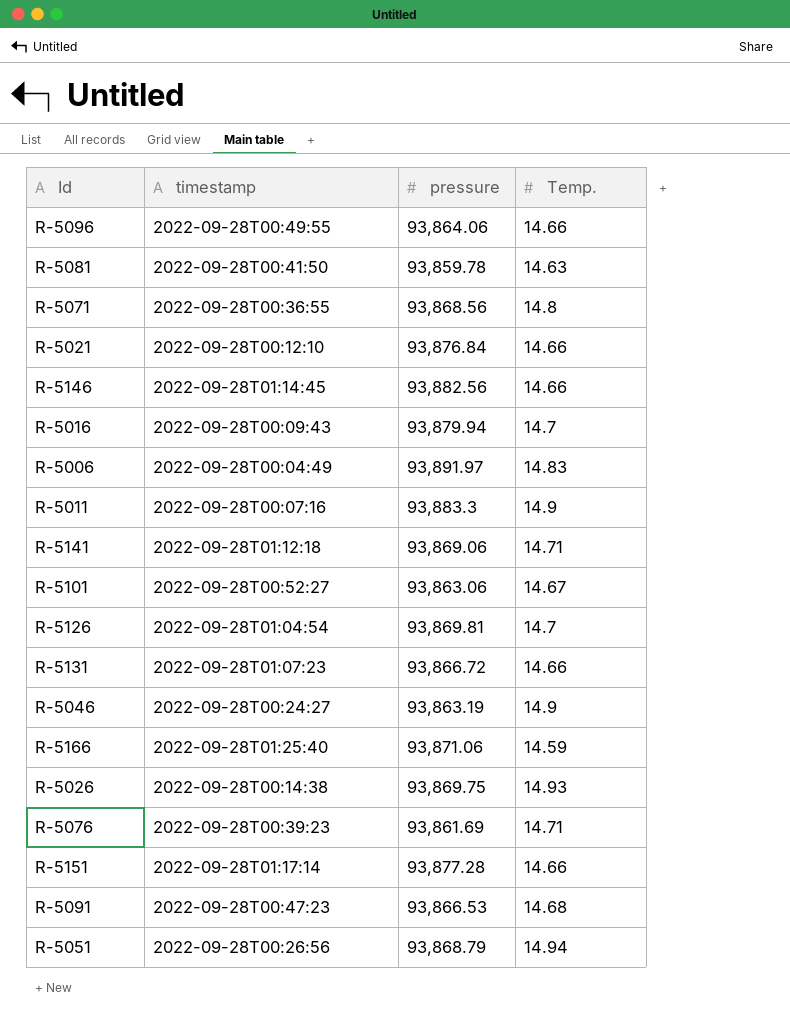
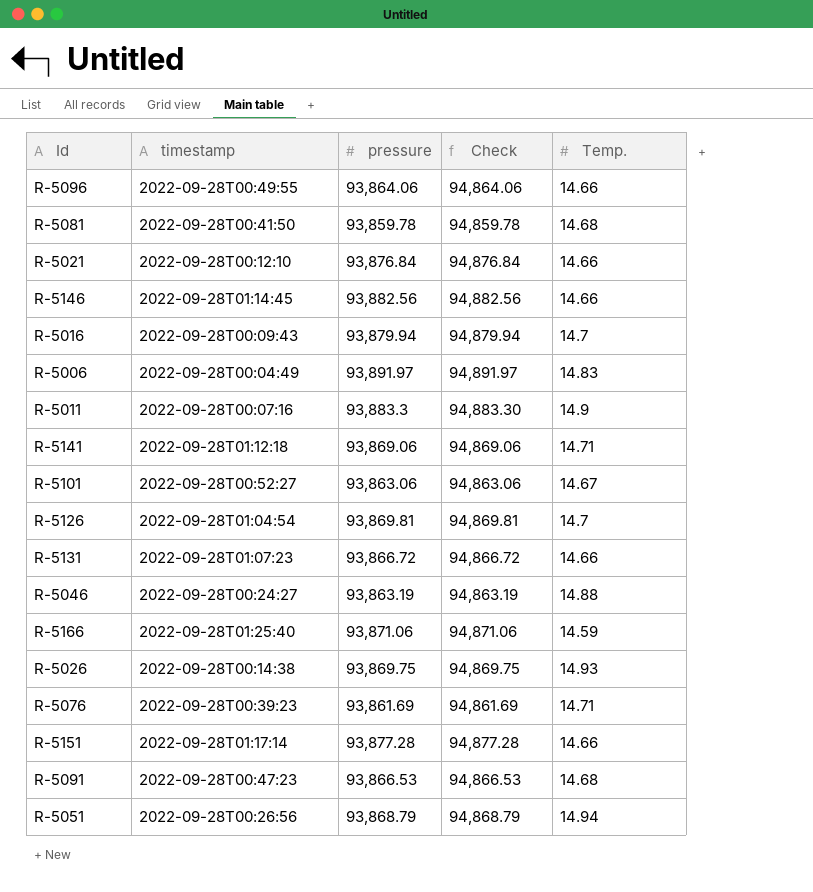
column Check | formula: none -> [pressure] + 1000
row R-5071: 2022-09-28T00:36:55 | 93,868.56 | 14.8 -> none
R-5081 | Temp.: 14.63 -> 14.68
R-5046 | Temp.: 14.9 -> 14.88

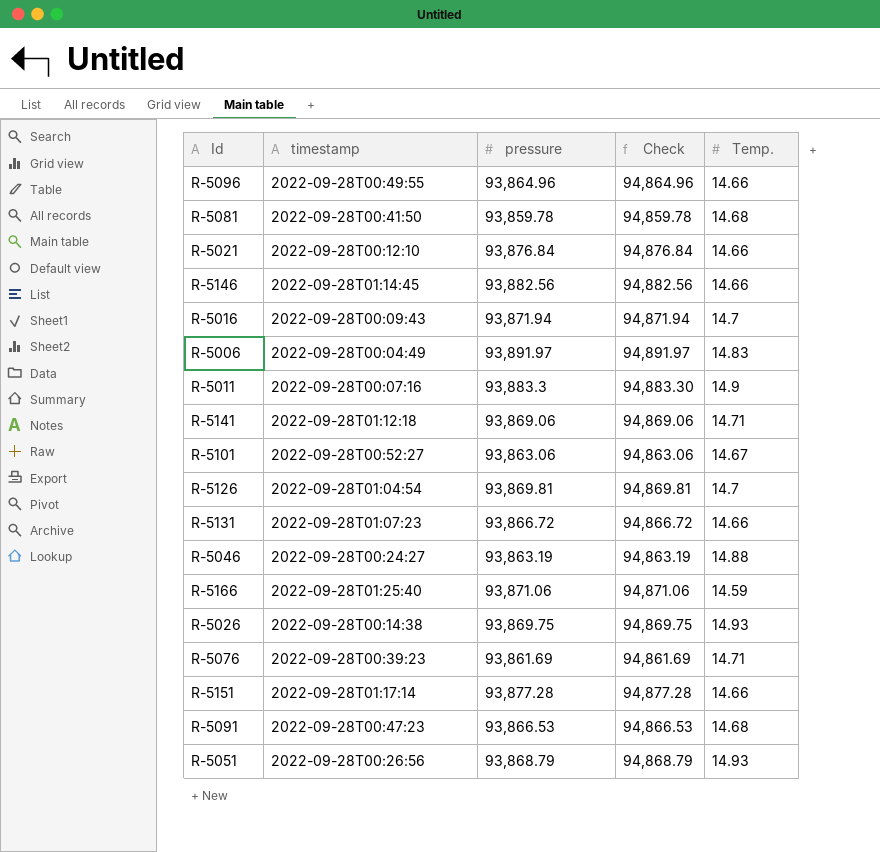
R-5096 | pressure: 93,864.06 -> 93,864.96
R-5096 | Check: 94,864.06 -> 94,864.96
R-5016 | pressure: 93,879.94 -> 93,871.94
R-5016 | Check: 94,879.94 -> 94,871.94
R-5051 | Temp.: 14.94 -> 14.93

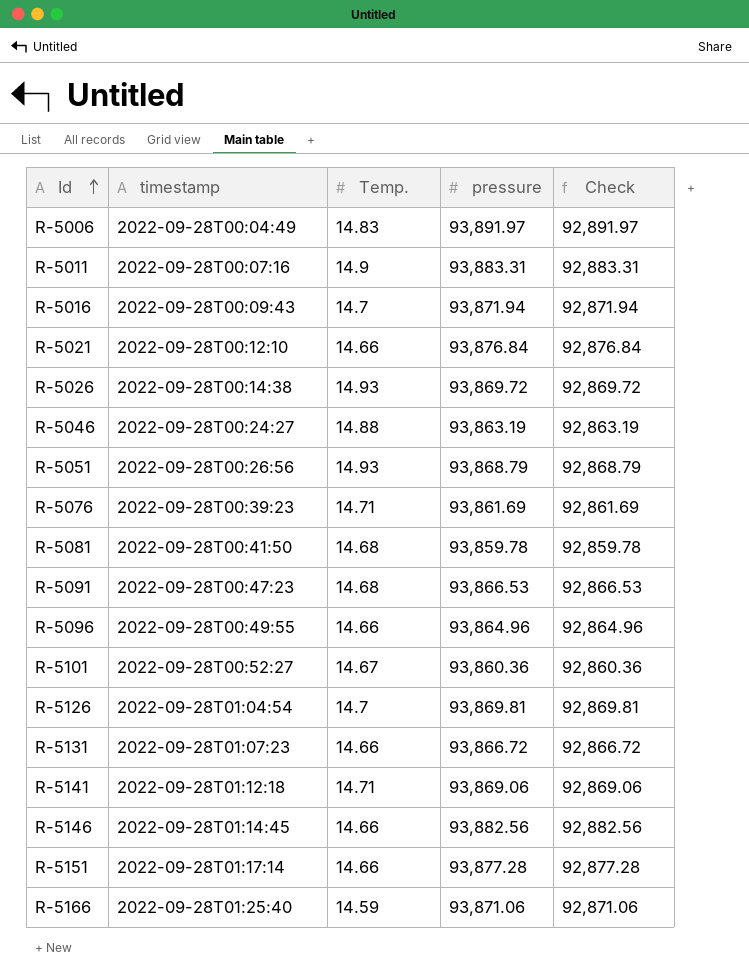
row order: none -> Id ascending
column Temp. | position: 5 -> 3
column Check | formula: [pressure] + 1000 -> [pressure] - 1000
R-5011 | pressure: 93,883.3 -> 93,883.31
R-5026 | pressure: 93,869.75 -> 93,869.72
R-5101 | pressure: 93,863.06 -> 93,860.36

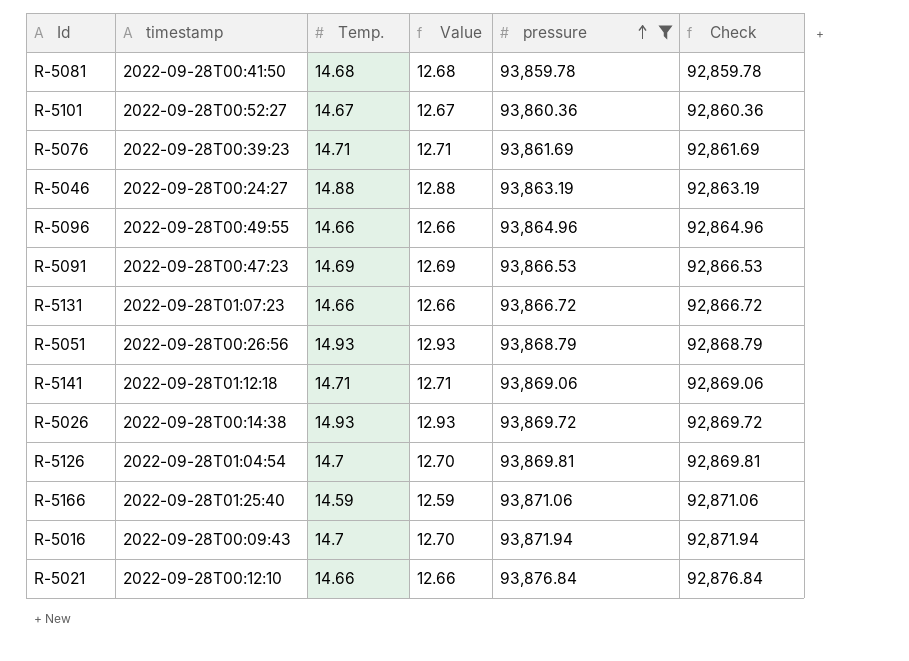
filter: none -> pressure <= 93,876.84
row order: Id ascending -> pressure ascending
column Value | formula: none -> [Temp.] - 2
R-5091 | Temp.: 14.68 -> 14.69

